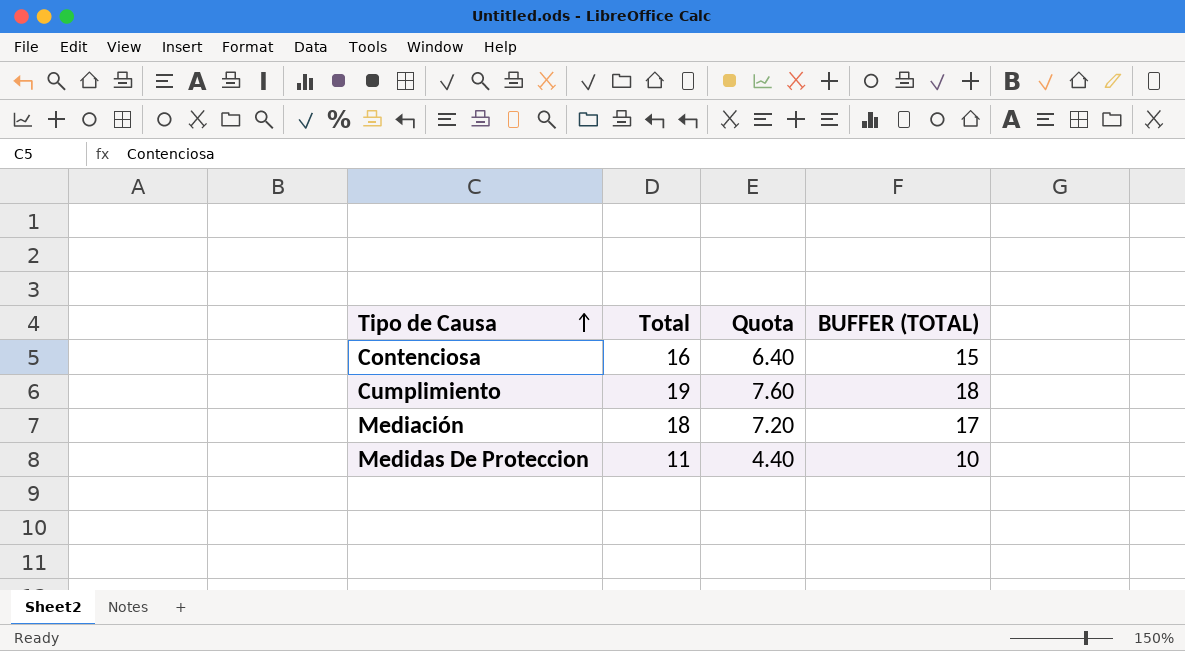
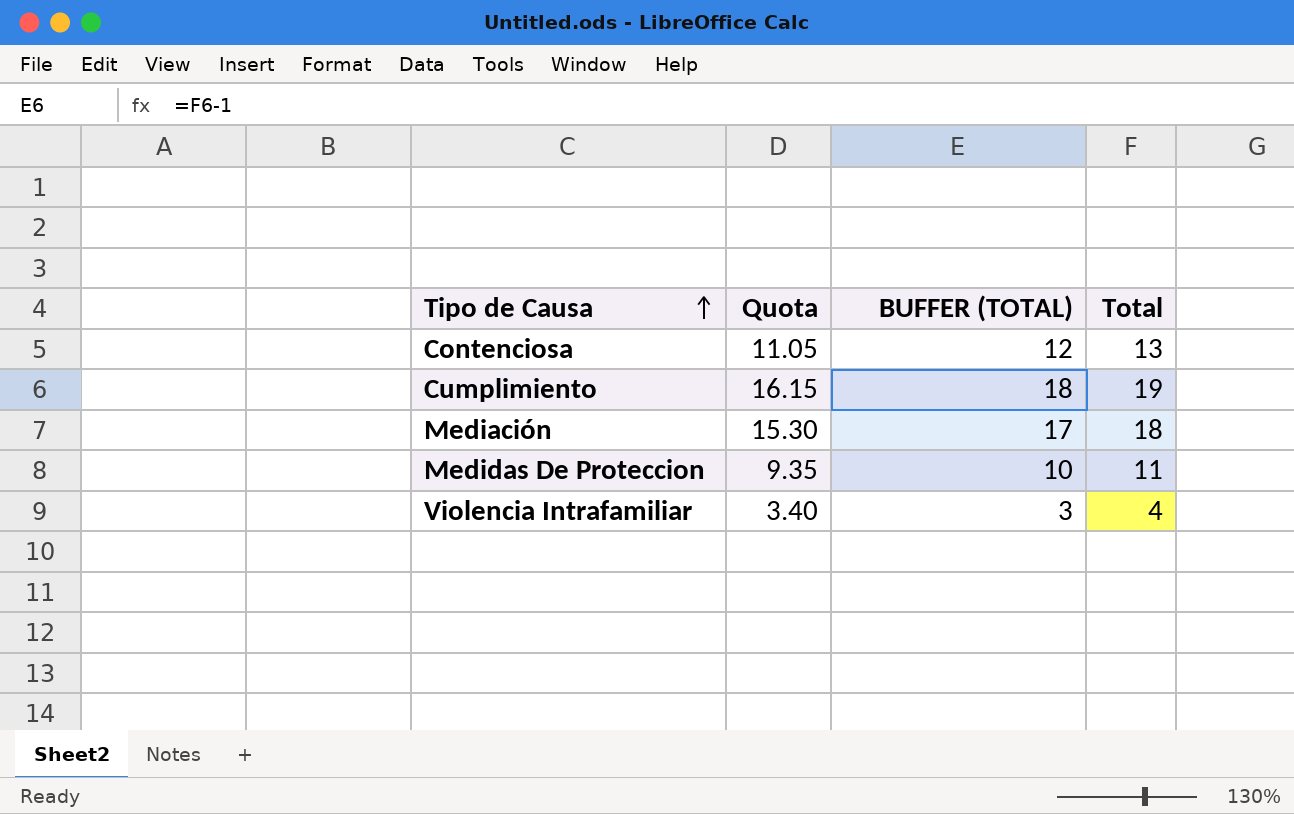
column Quota | formula: [Total] * 0.4 -> [Total] * 0.85
column Total | position: 2 -> 4
Contenciosa | BUFFER (TOTAL): 15 -> 12
Contenciosa | Total: 16 -> 13
row Violencia Intrafamiliar: none -> 3.40 | 3 | 4

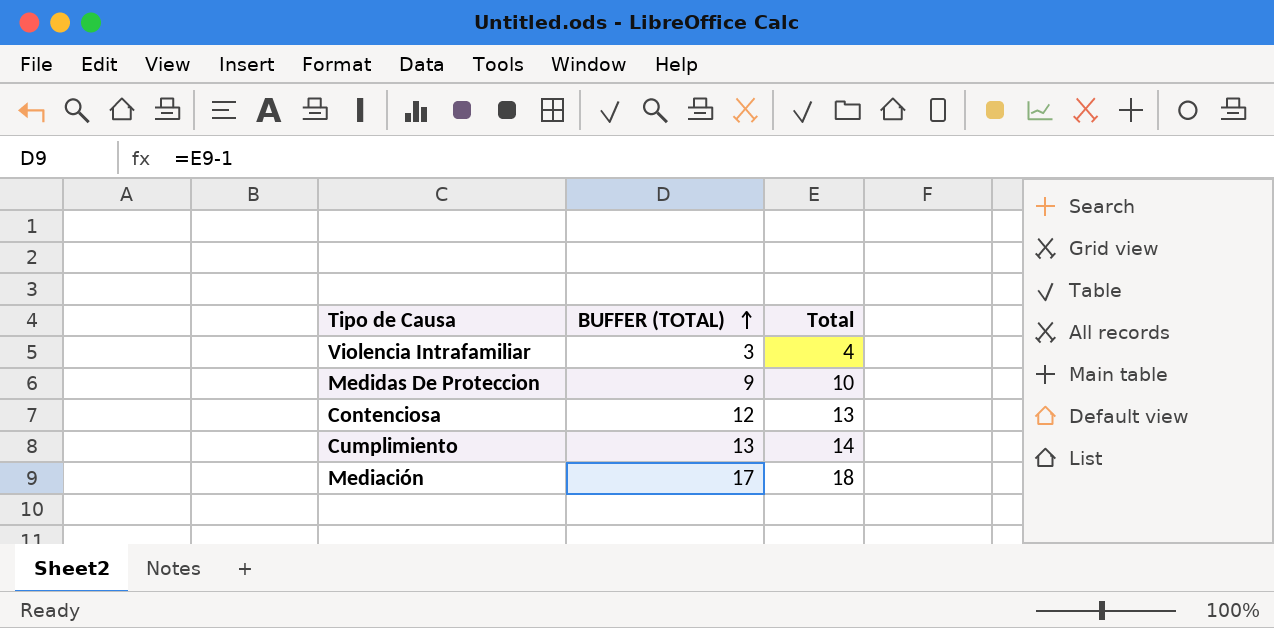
row order: Tipo de Causa ascending -> BUFFER (TOTAL) ascending
column Quota | formula: [Total] * 0.85 -> none
Medidas De Proteccion | BUFFER (TOTAL): 10 -> 9
Medidas De Proteccion | Total: 11 -> 10
Cumplimiento | BUFFER (TOTAL): 18 -> 13
Cumplimiento | Total: 19 -> 14

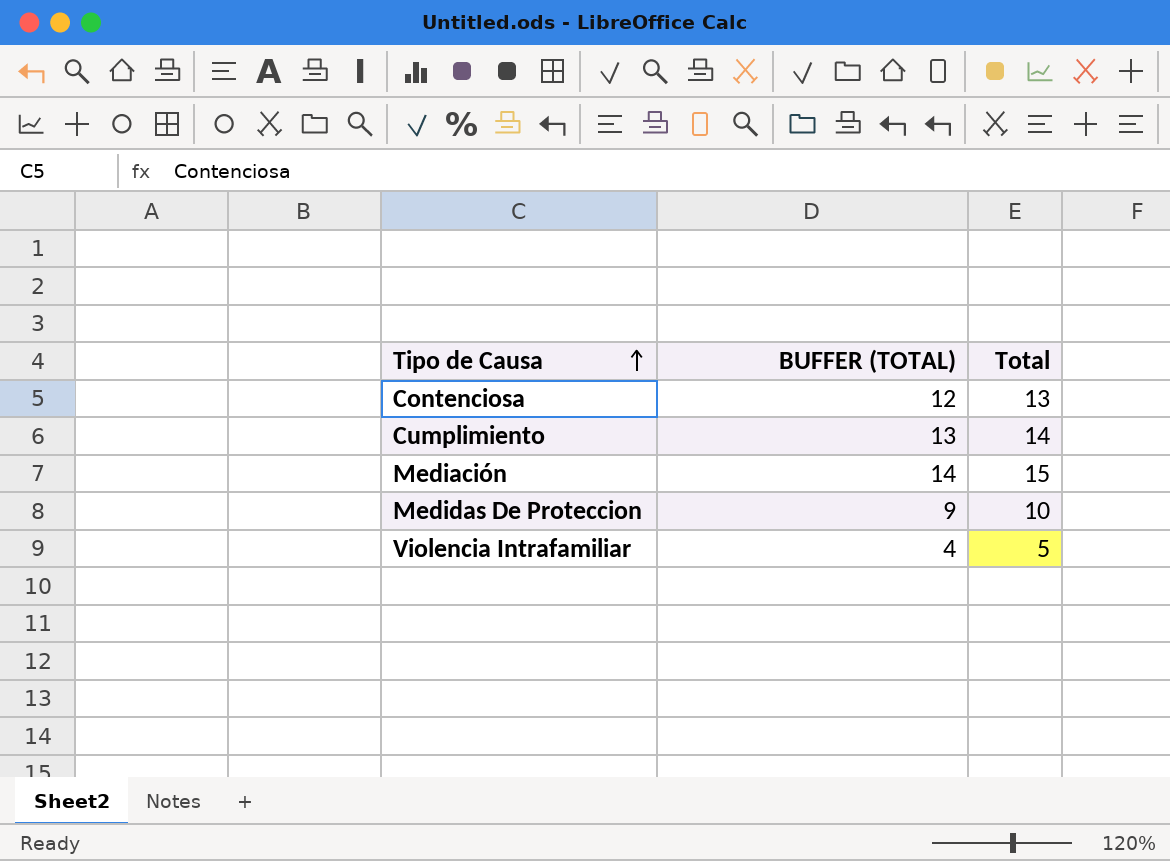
row order: BUFFER (TOTAL) ascending -> Tipo de Causa ascending
Mediación | BUFFER (TOTAL): 17 -> 14
Mediación | Total: 18 -> 15
Violencia Intrafamiliar | BUFFER (TOTAL): 3 -> 4
Violencia Intrafamiliar | Total: 4 -> 5

